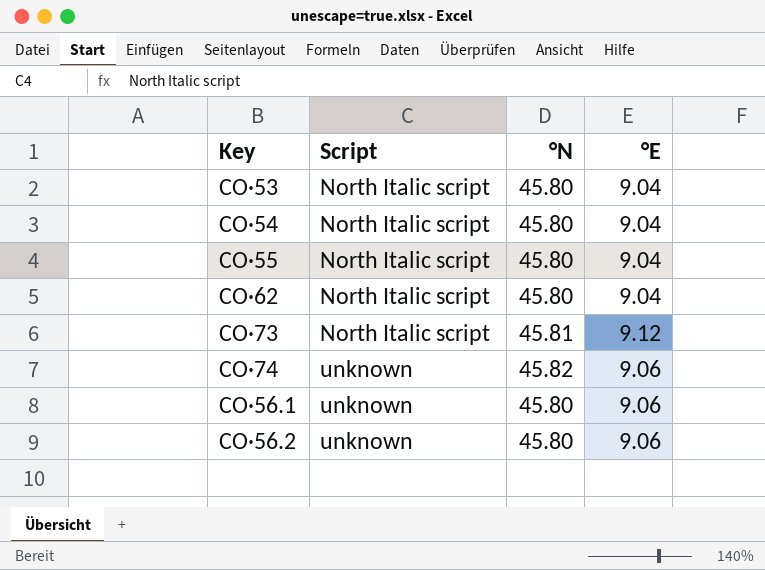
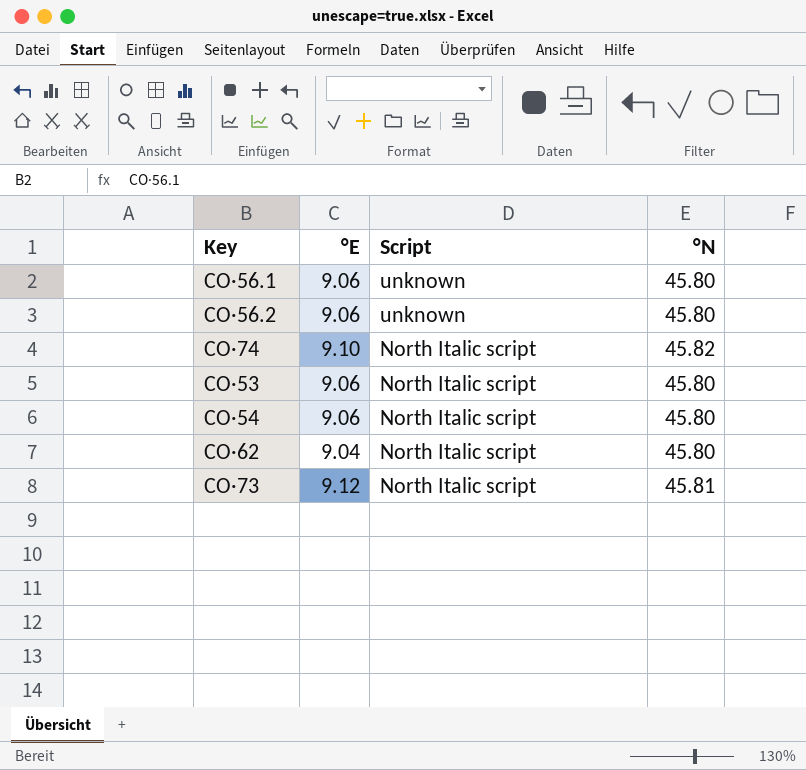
row order: Script ascending -> Script descending
column °E | position: 4 -> 2
row CO·55: North Italic script | 45.80 | 9.04 -> none
CO·74 | °E: 9.06 -> 9.10
CO·74 | Script: unknown -> North Italic script
CO·53 | °E: 9.04 -> 9.06
CO·54 | °E: 9.04 -> 9.06

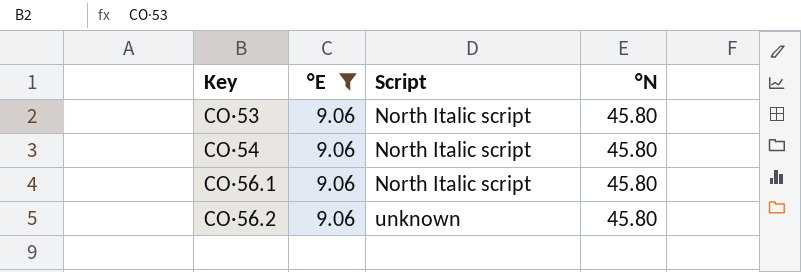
filter: none -> °E = 9.06
row order: Script descending -> Key ascending
CO·56.1 | Script: unknown -> North Italic script

